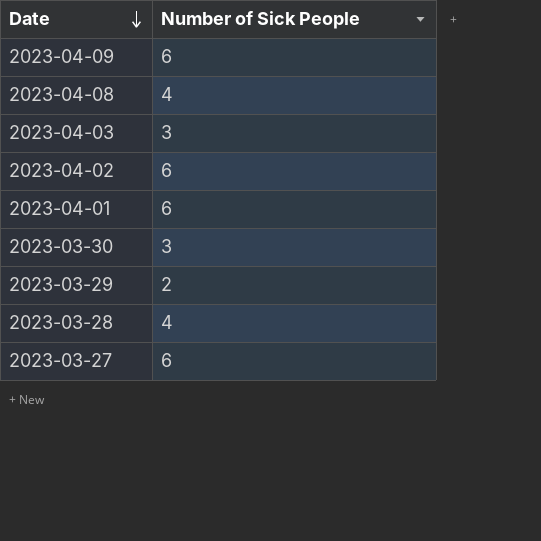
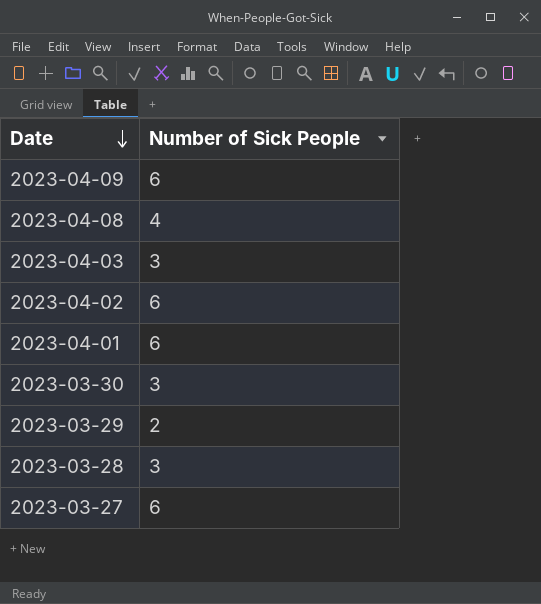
2023-03-28 | Number of Sick People: 4 -> 3

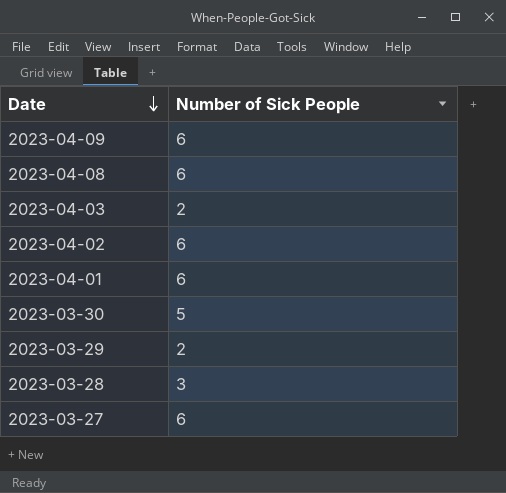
2023-04-08 | Number of Sick People: 4 -> 6
2023-04-03 | Number of Sick People: 3 -> 2
2023-03-30 | Number of Sick People: 3 -> 5

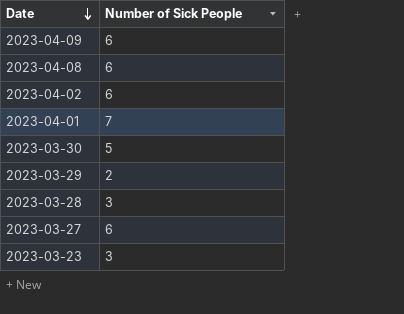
row 2023-04-03: 2 -> none
2023-04-01 | Number of Sick People: 6 -> 7
row 2023-03-23: none -> 3

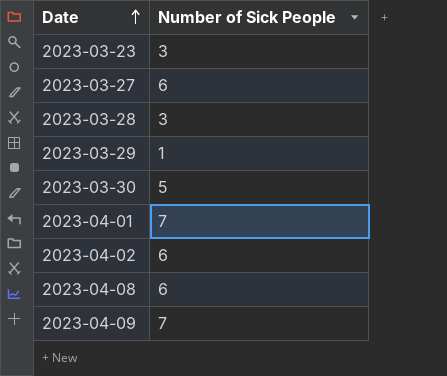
row order: Date descending -> Date ascending
2023-03-29 | Number of Sick People: 2 -> 1
2023-04-09 | Number of Sick People: 6 -> 7

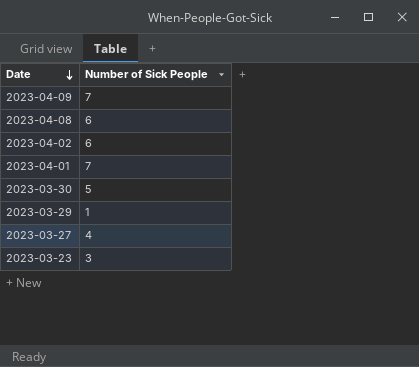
row order: Date ascending -> Date descending
row 2023-03-28: 3 -> none
2023-03-27 | Number of Sick People: 6 -> 4

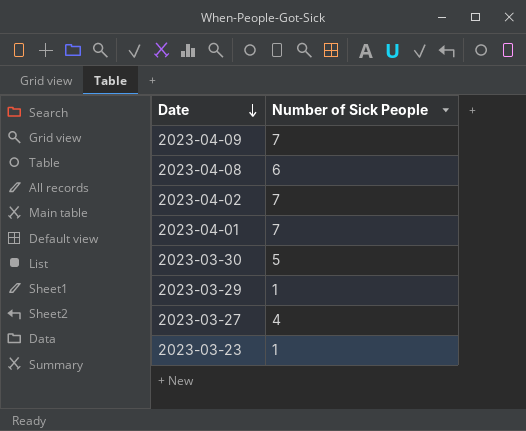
2023-04-02 | Number of Sick People: 6 -> 7
2023-03-23 | Number of Sick People: 3 -> 1

